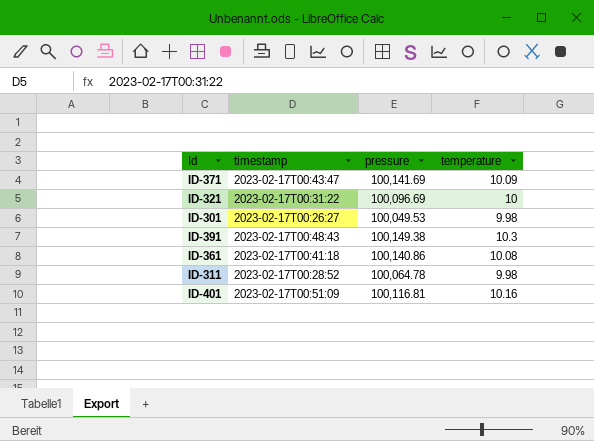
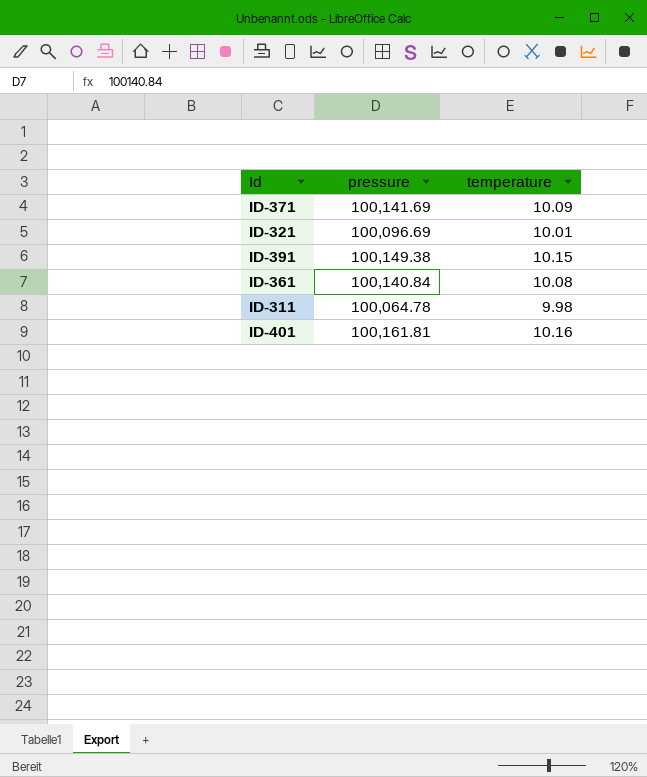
column timestamp | position: 2 -> none
row ID-301: 2023-02-17T00:26:27 | 100,049.53 | 9.98 -> none
ID-321 | temperature: 10 -> 10.01
ID-391 | temperature: 10.3 -> 10.15
ID-361 | pressure: 100,140.86 -> 100,140.84
ID-401 | pressure: 100,116.81 -> 100,161.81

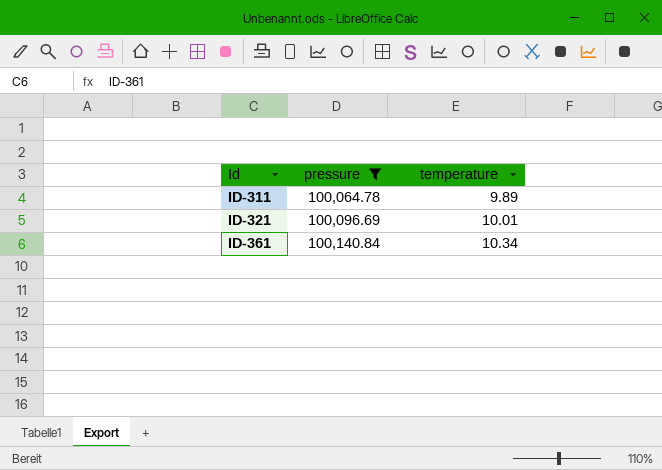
filter: none -> pressure <= 100,140.84
row order: none -> Id ascending
ID-311 | temperature: 9.98 -> 9.89
ID-361 | temperature: 10.08 -> 10.34

